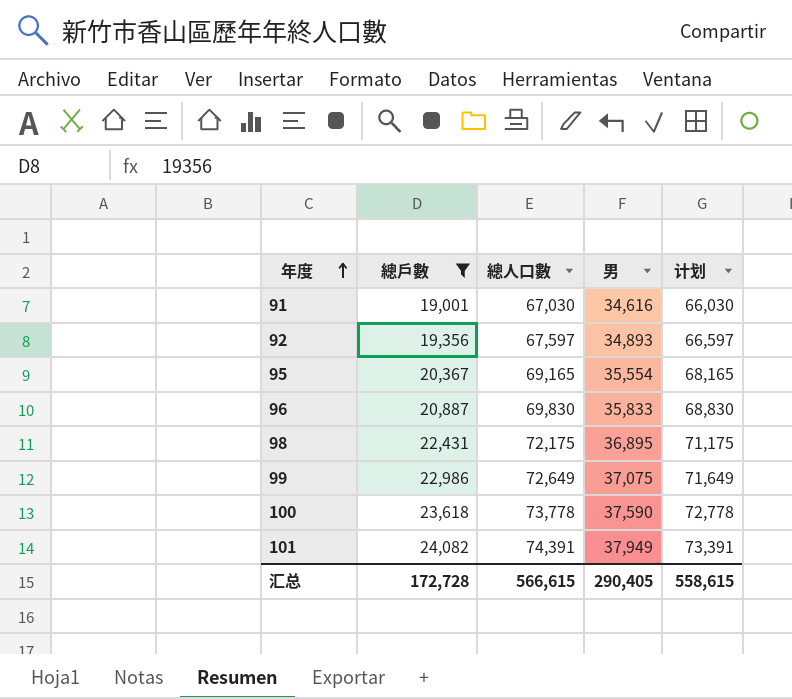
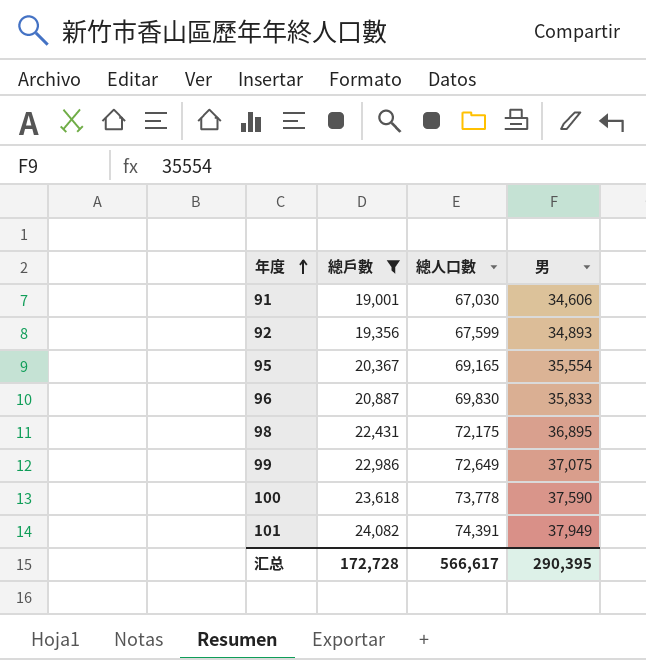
column 计划 | formula: [總人口數] - 1000 -> none
91 | 男: 34,616 -> 34,606
92 | 總人口數: 67,597 -> 67,599
汇总 | 總人口數: 566,615 -> 566,617
汇总 | 男: 290,405 -> 290,395

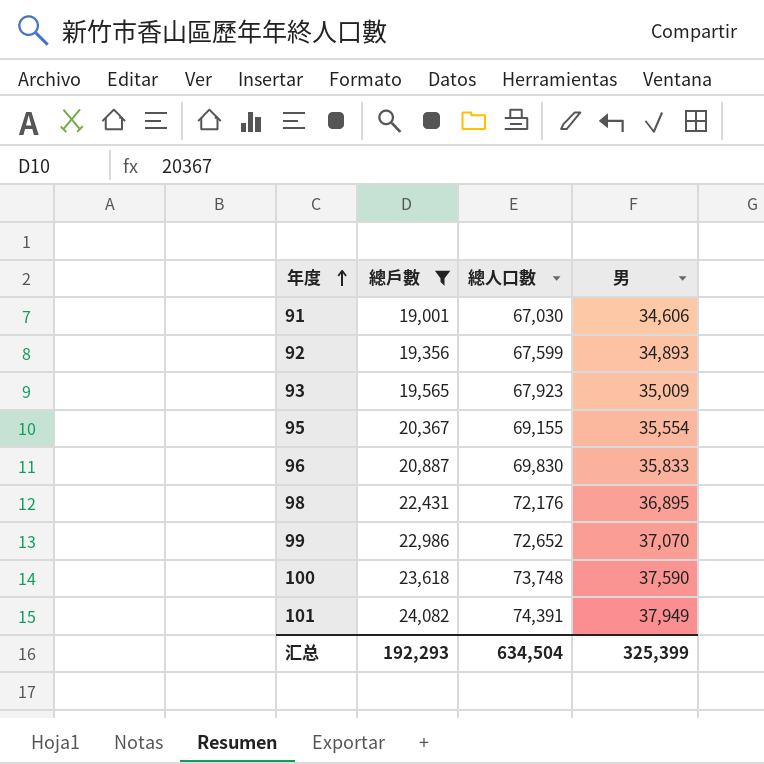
row 93: none -> 19,565 | 67,923 | 35,009
95 | 總人口數: 69,165 -> 69,155
98 | 總人口數: 72,175 -> 72,176
99 | 總人口數: 72,649 -> 72,652
99 | 男: 37,075 -> 37,070
100 | 總人口數: 73,778 -> 73,748
汇总 | 總戶數: 172,728 -> 192,293
汇总 | 總人口數: 566,617 -> 634,504
汇总 | 男: 290,395 -> 325,399

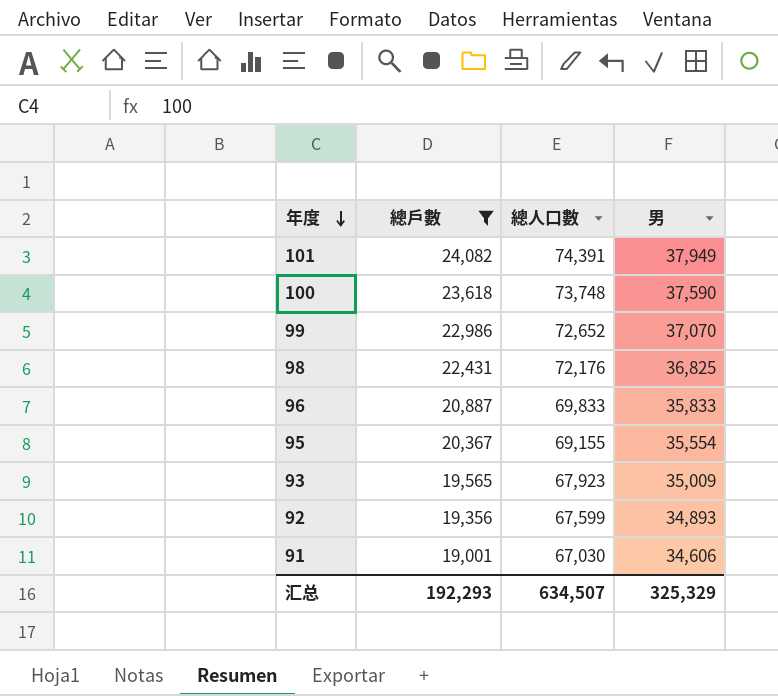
row order: 年度 ascending -> 年度 descending
98 | 男: 36,895 -> 36,825
96 | 總人口數: 69,830 -> 69,833
汇总 | 總人口數: 634,504 -> 634,507
汇总 | 男: 325,399 -> 325,329

